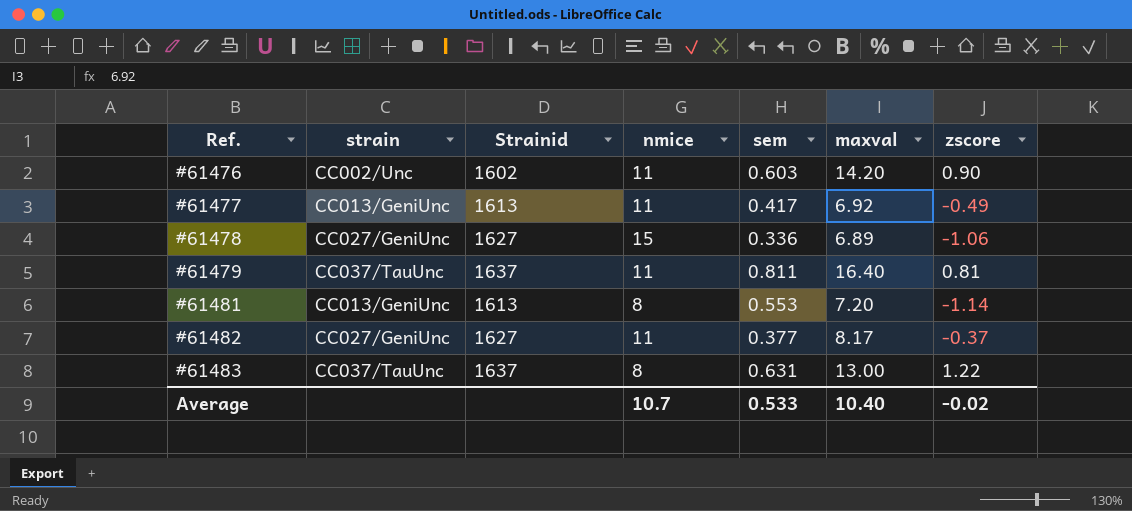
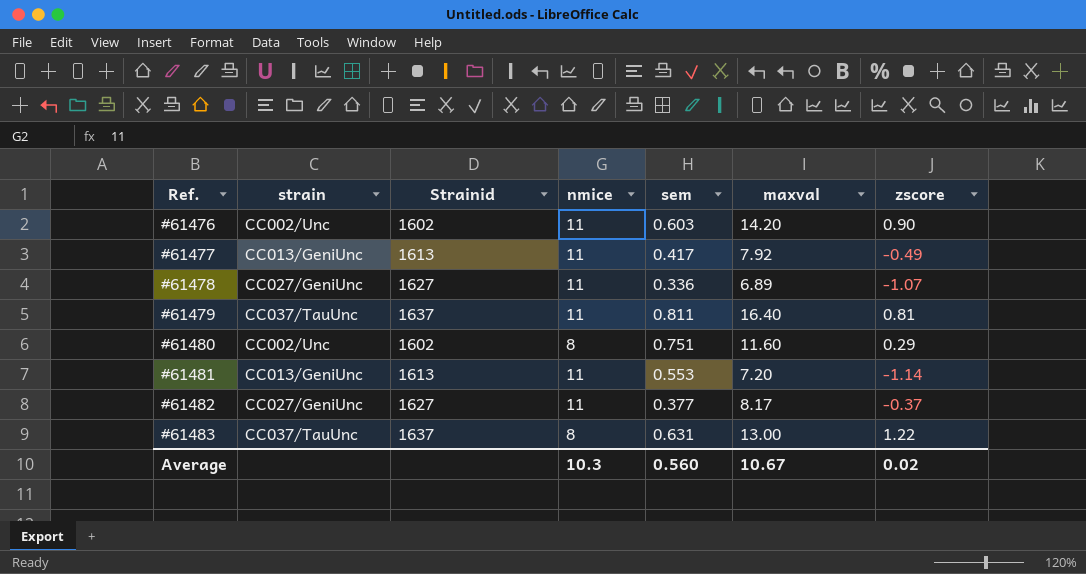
#61477 | maxval: 6.92 -> 7.92
#61478 | nmice: 15 -> 11
#61478 | zscore: -1.06 -> -1.07
row #61480: none -> CC002/Unc | 1602 | 8 | 0.751 | 11.60 | 0.29
#61481 | nmice: 8 -> 11
Average | nmice: 10.7 -> 10.3
Average | sem: 0.533 -> 0.560
Average | maxval: 10.40 -> 10.67
Average | zscore: -0.02 -> 0.02

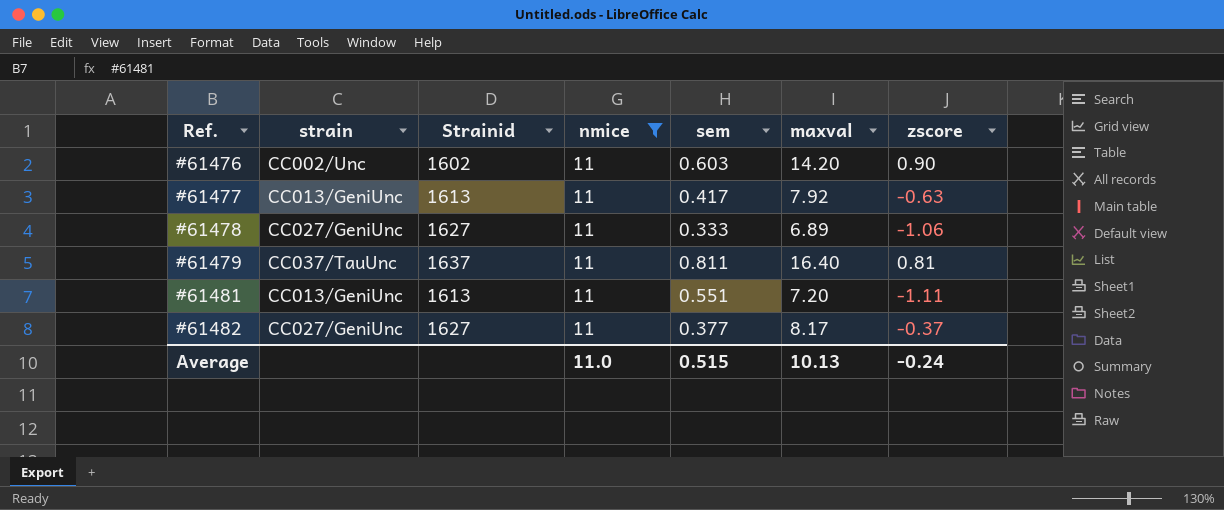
filter: none -> nmice = 11
#61477 | zscore: -0.49 -> -0.63
#61478 | sem: 0.336 -> 0.333
#61478 | zscore: -1.07 -> -1.06
#61481 | sem: 0.553 -> 0.551
#61481 | zscore: -1.14 -> -1.11
Average | nmice: 10.3 -> 11.0
Average | sem: 0.560 -> 0.515
Average | maxval: 10.67 -> 10.13
Average | zscore: 0.02 -> -0.24

